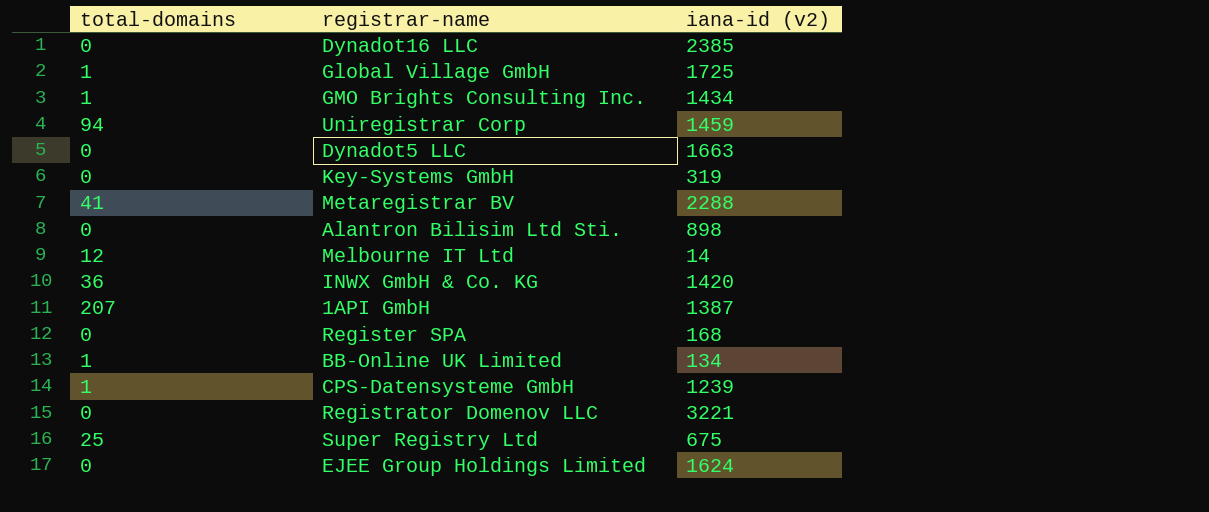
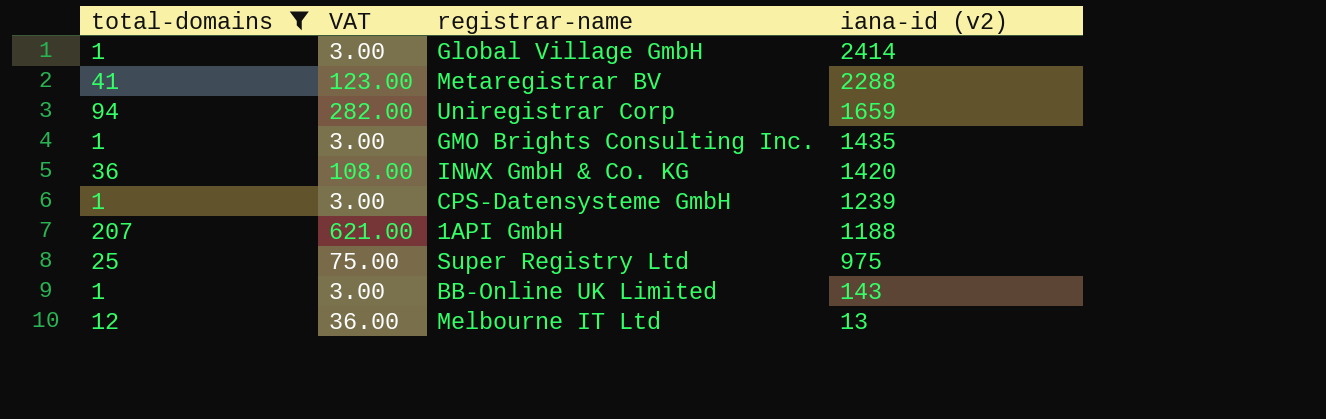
filter: none -> total-domains != 0
row order: none -> iana-id (v2) descending
column VAT | formula: none -> [total-domains] * 3
Global Village GmbH | iana-id (v2): 1725 -> 2414
Uniregistrar Corp | iana-id (v2): 1459 -> 1659
GMO Brights Consulting Inc. | iana-id (v2): 1434 -> 1435
1API GmbH | iana-id (v2): 1387 -> 1188
Super Registry Ltd | iana-id (v2): 675 -> 975
BB-Online UK Limited | iana-id (v2): 134 -> 143
Melbourne IT Ltd | iana-id (v2): 14 -> 13

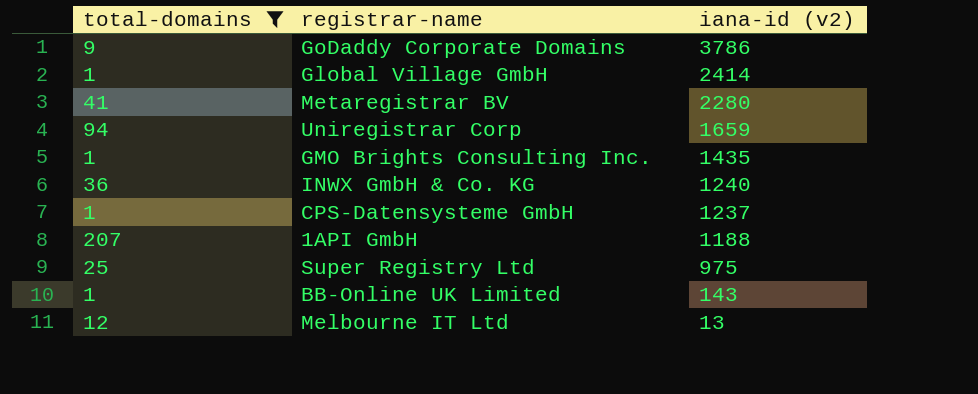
column VAT | formula: [total-domains] * 3 -> none
row GoDaddy Corporate Domains: none -> 9 | 3786
Metaregistrar BV | iana-id (v2): 2288 -> 2280
INWX GmbH & Co. KG | iana-id (v2): 1420 -> 1240
CPS-Datensysteme GmbH | iana-id (v2): 1239 -> 1237

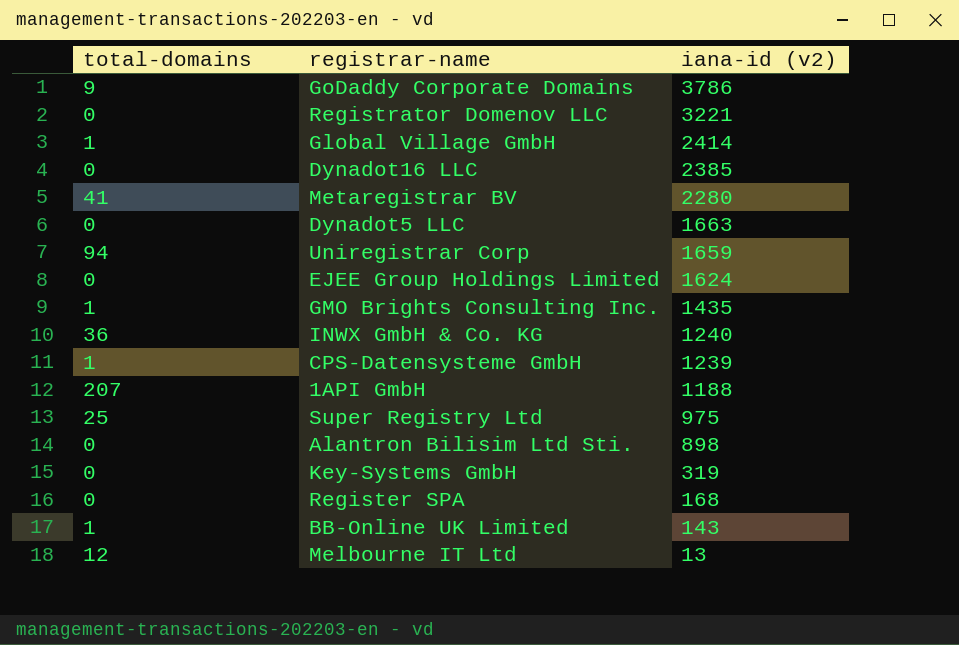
filter: total-domains != 0 -> none
CPS-Datensysteme GmbH | iana-id (v2): 1237 -> 1239

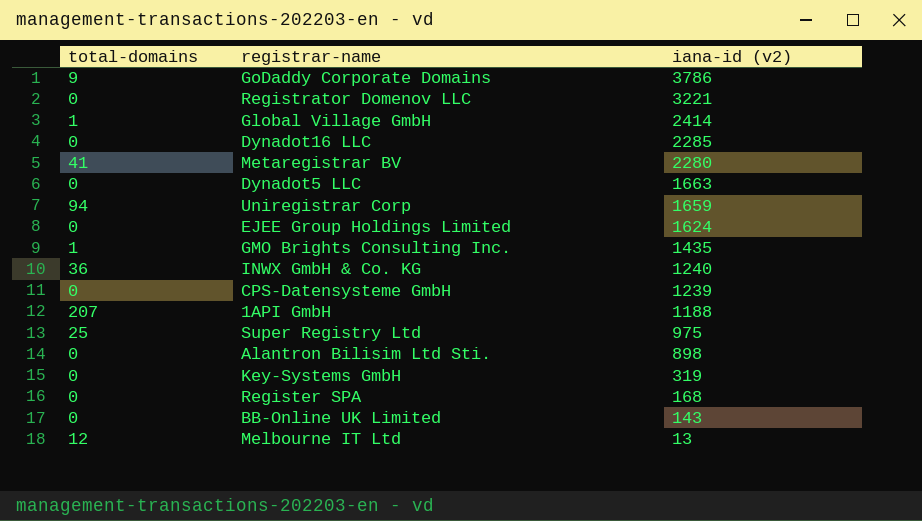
Dynadot16 LLC | iana-id (v2): 2385 -> 2285
CPS-Datensysteme GmbH | total-domains: 1 -> 0
BB-Online UK Limited | total-domains: 1 -> 0

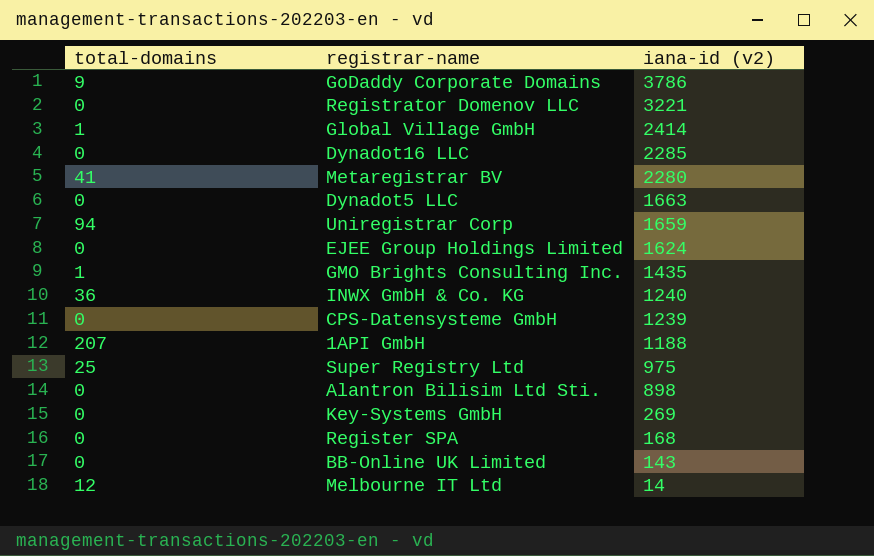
Key-Systems GmbH | iana-id (v2): 319 -> 269
Melbourne IT Ltd | iana-id (v2): 13 -> 14

